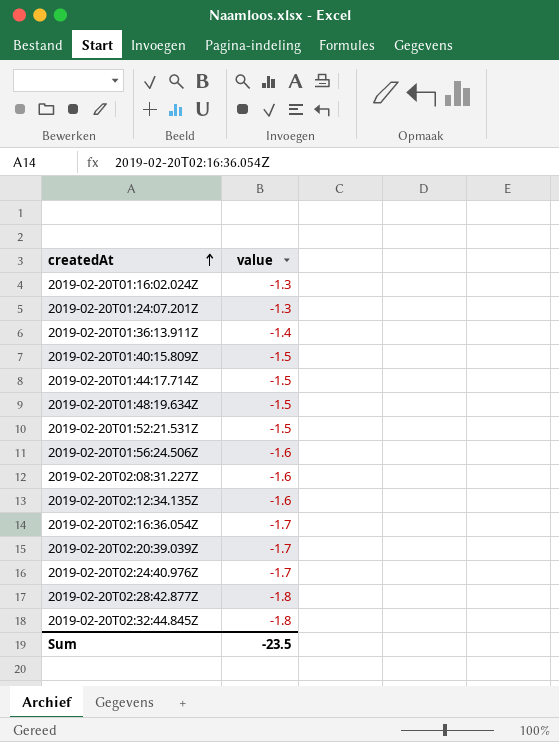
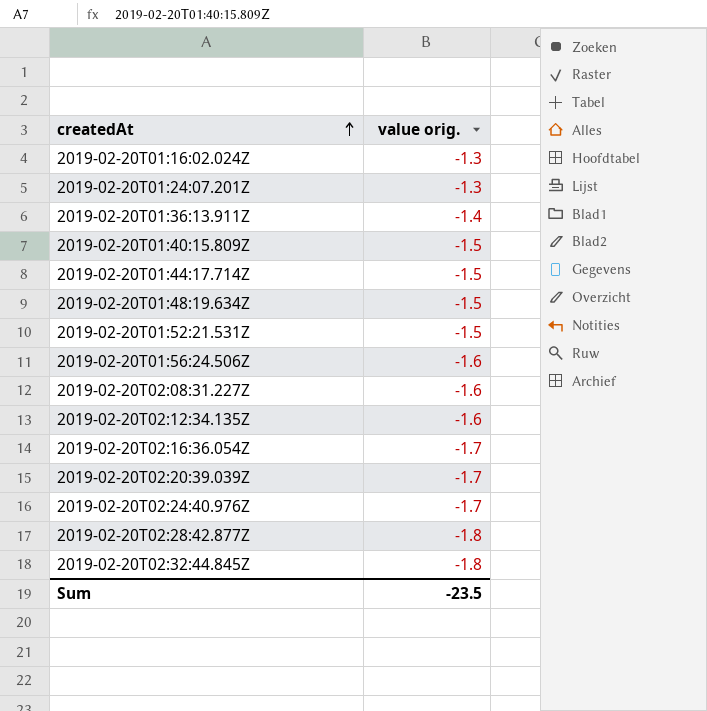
column name: value -> value orig.

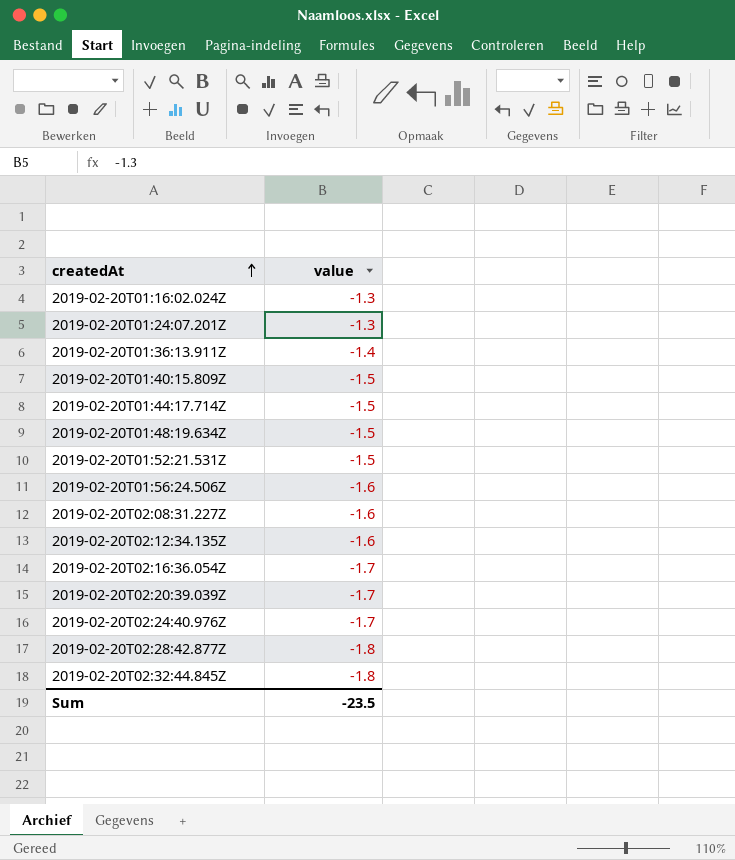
column name: value orig. -> value

